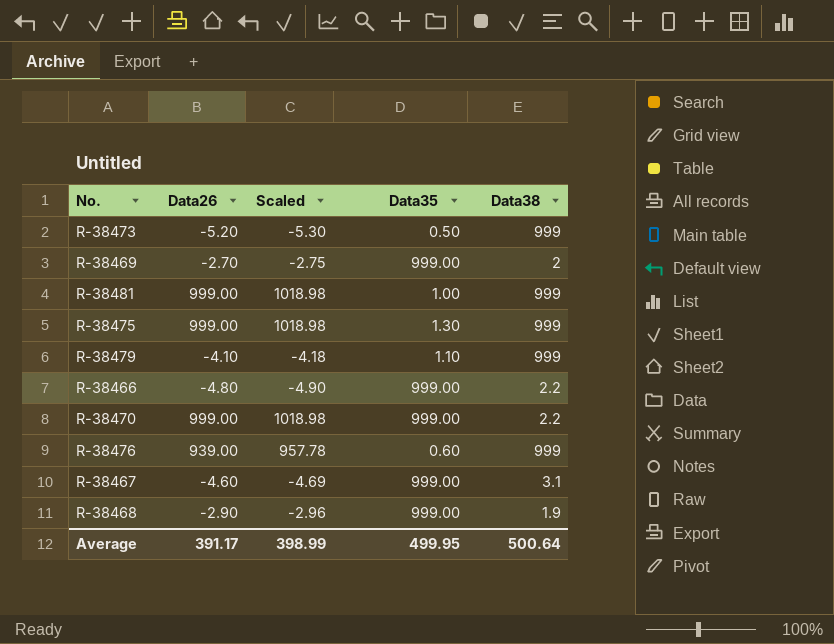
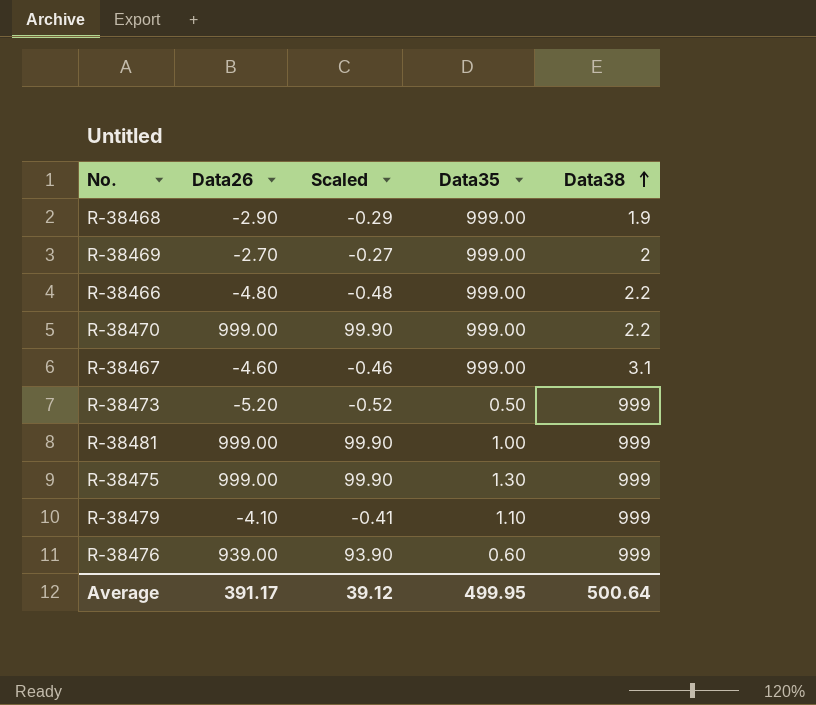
row order: none -> Data38 ascending
column Scaled | formula: [Data26] * 1.02 -> [Data26] * 0.1
Average | Scaled: 398.99 -> 39.12

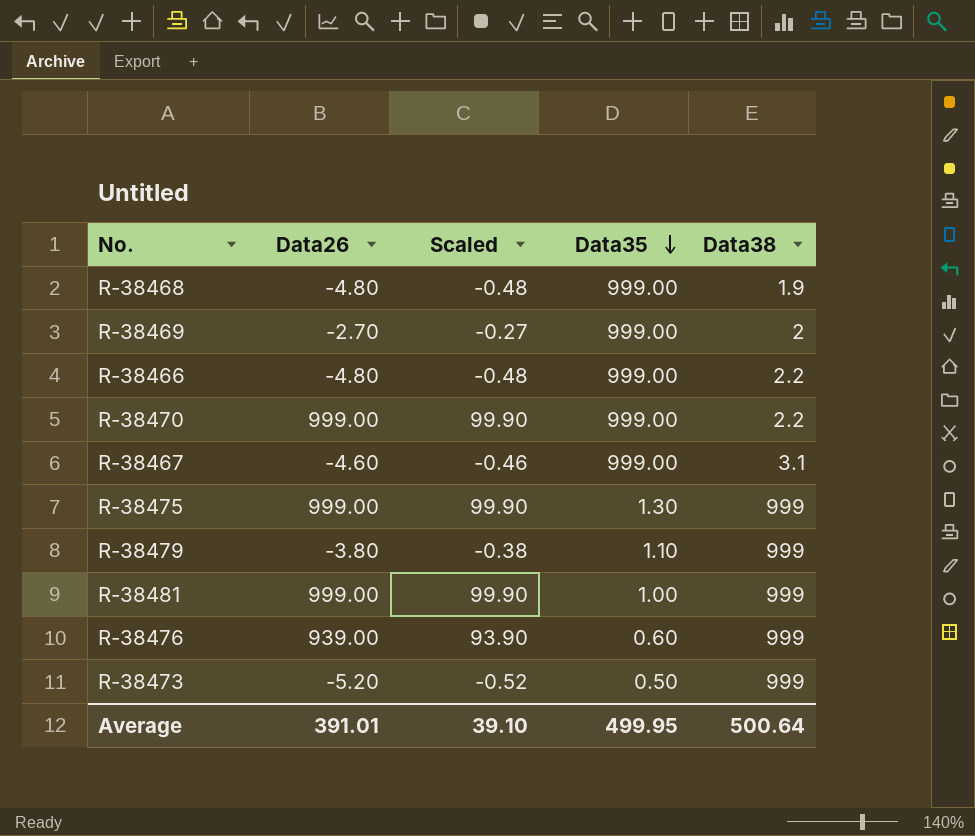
row order: Data38 ascending -> Data35 descending
R-38468 | Data26: -2.90 -> -4.80
R-38468 | Scaled: -0.29 -> -0.48
R-38479 | Data26: -4.10 -> -3.80
R-38479 | Scaled: -0.41 -> -0.38
Average | Data26: 391.17 -> 391.01
Average | Scaled: 39.12 -> 39.10

